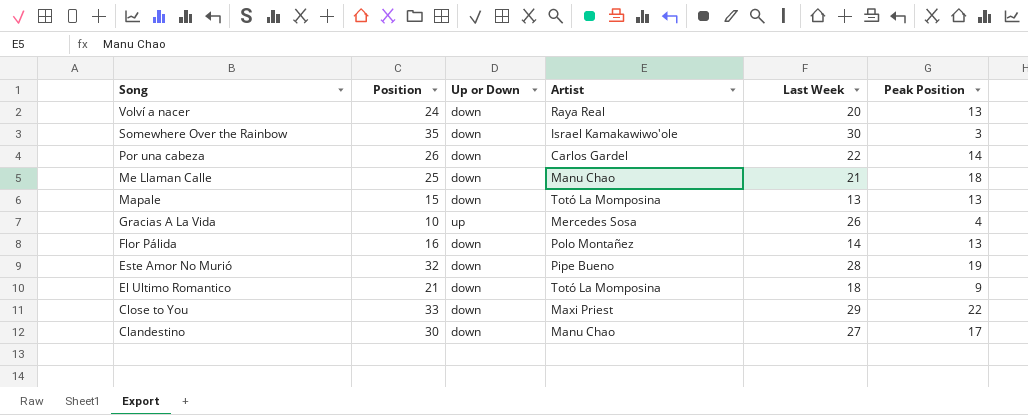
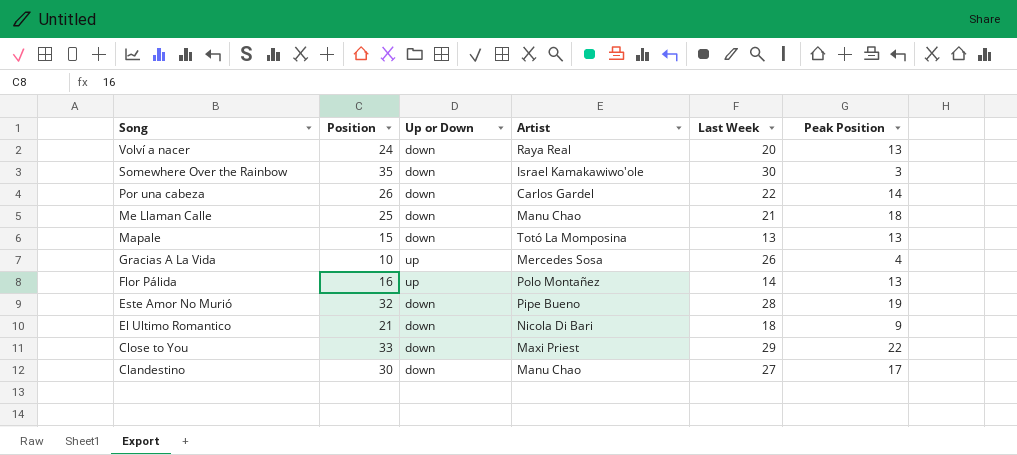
Flor Pálida | Up or Down: down -> up
El Ultimo Romantico | Artist: Totó La Momposina -> Nicola Di Bari

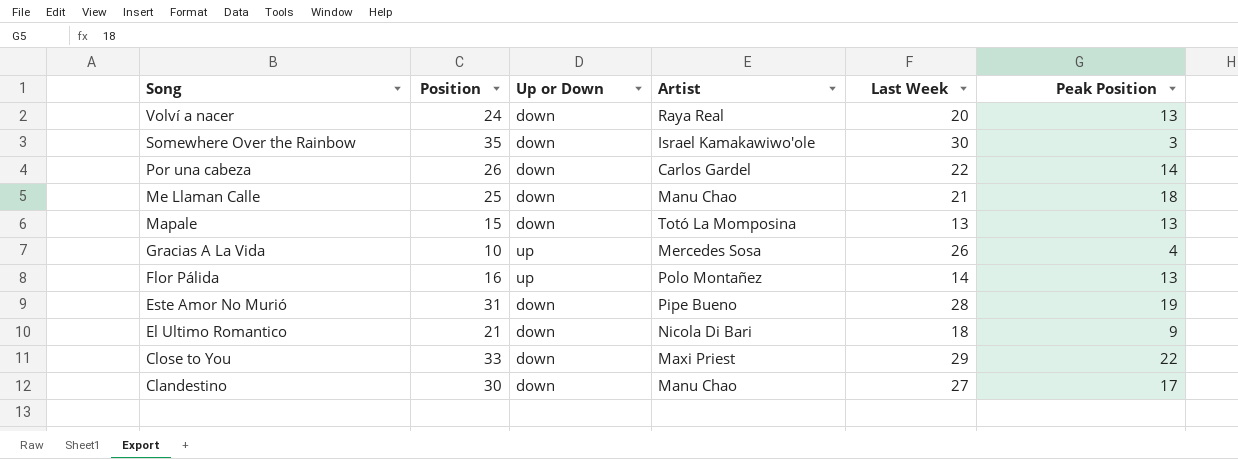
Este Amor No Murió | Position: 32 -> 31

